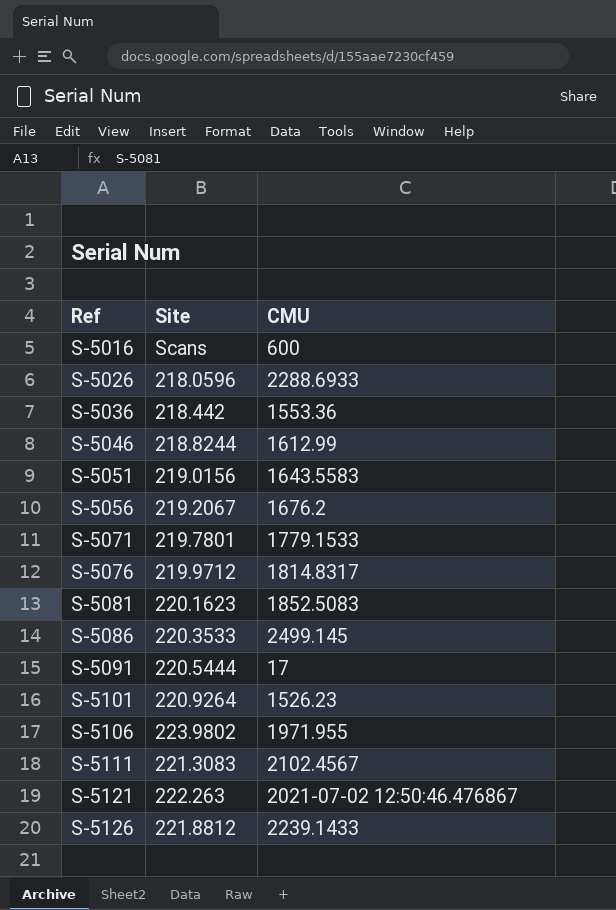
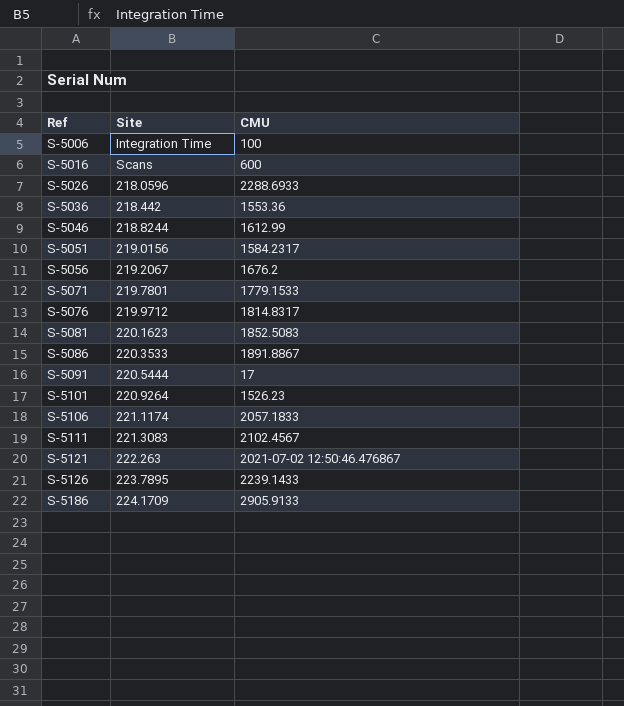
row S-5006: none -> Integration Time | 100
S-5051 | CMU: 1643.5583 -> 1584.2317
S-5086 | CMU: 2499.145 -> 1891.8867
S-5106 | Site: 223.9802 -> 221.1174
S-5106 | CMU: 1971.955 -> 2057.1833
S-5126 | Site: 221.8812 -> 223.7895
row S-5186: none -> 224.1709 | 2905.9133

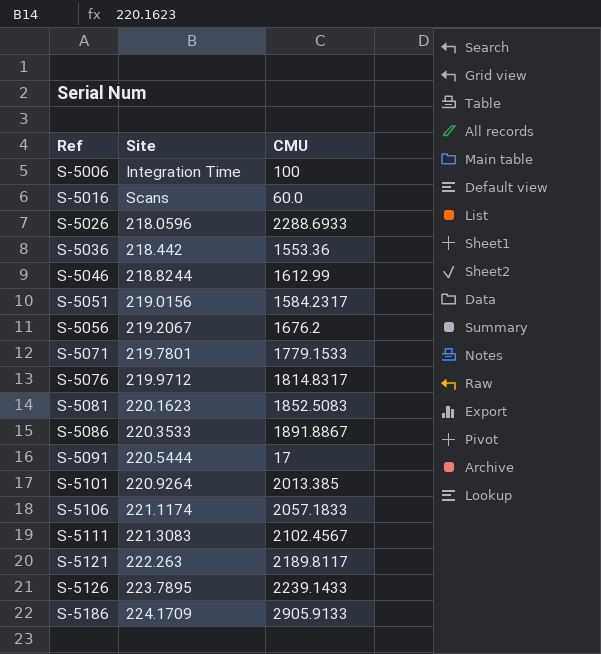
S-5016 | CMU: 600 -> 60.0
S-5101 | CMU: 1526.23 -> 2013.385
S-5121 | CMU: 2021-07-02 12:50:46.476867 -> 2189.8117

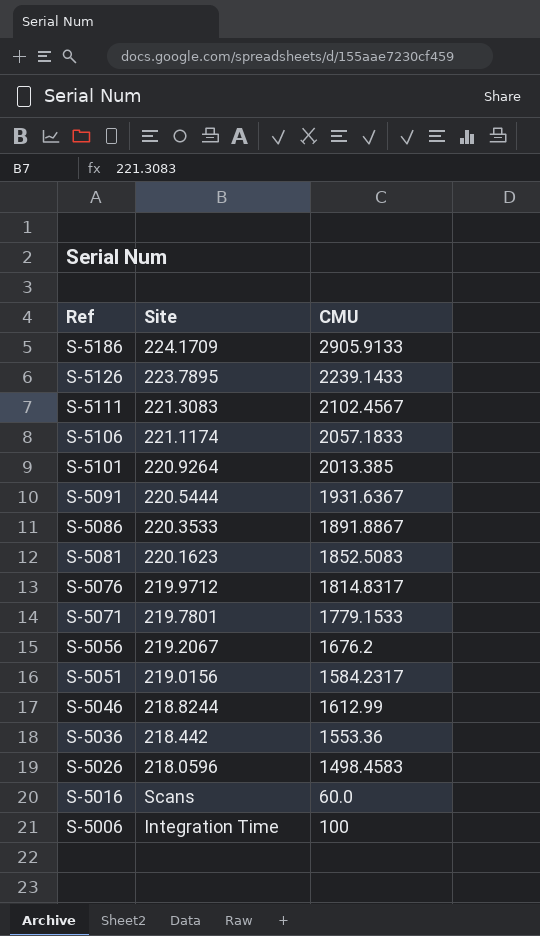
row order: Ref ascending -> Ref descending
row S-5121: 222.263 | 2189.8117 -> none
S-5091 | CMU: 17 -> 1931.6367
S-5026 | CMU: 2288.6933 -> 1498.4583

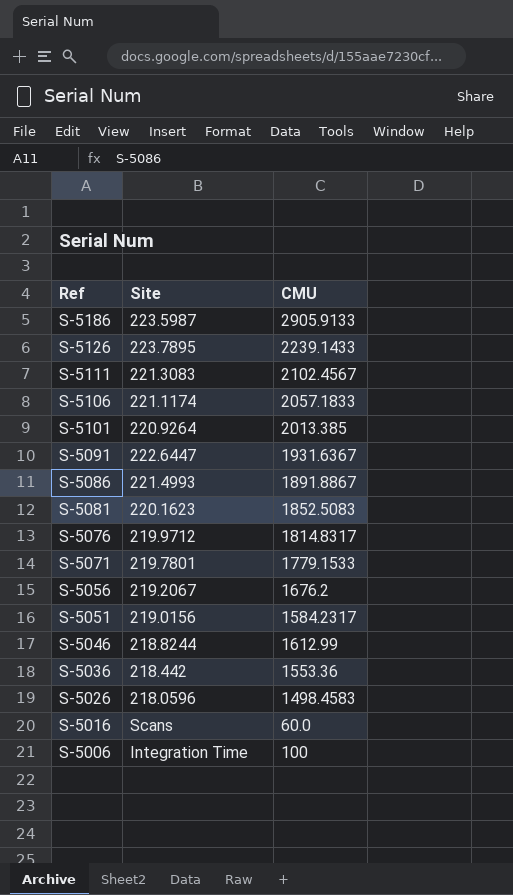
S-5186 | Site: 224.1709 -> 223.5987
S-5091 | Site: 220.5444 -> 222.6447
S-5086 | Site: 220.3533 -> 221.4993

